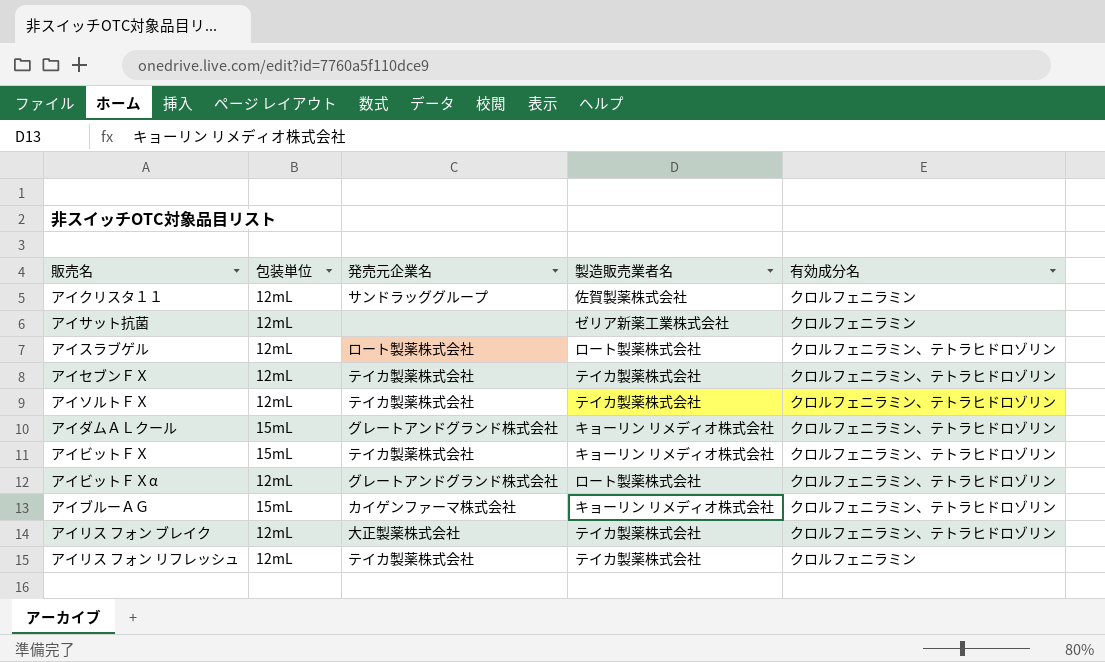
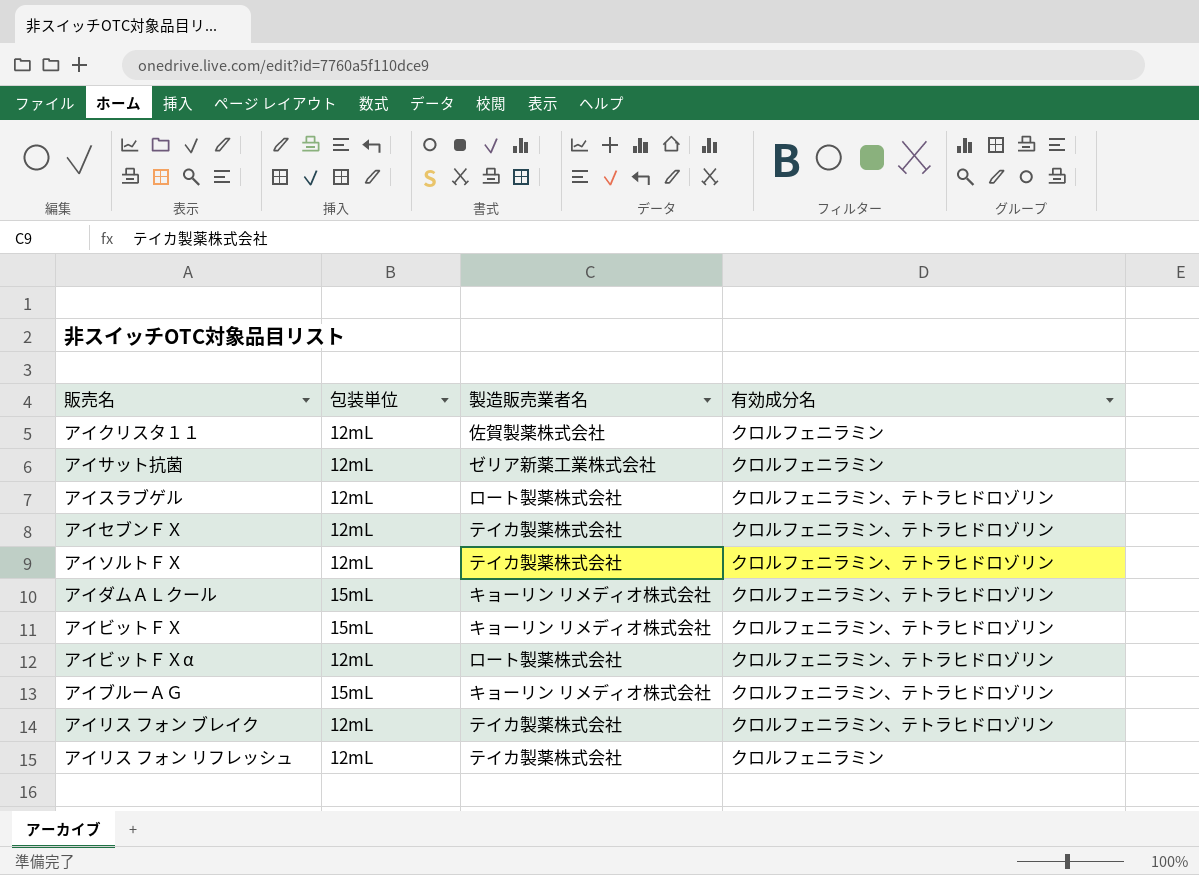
column 発売元企業名 | position: 3 -> none

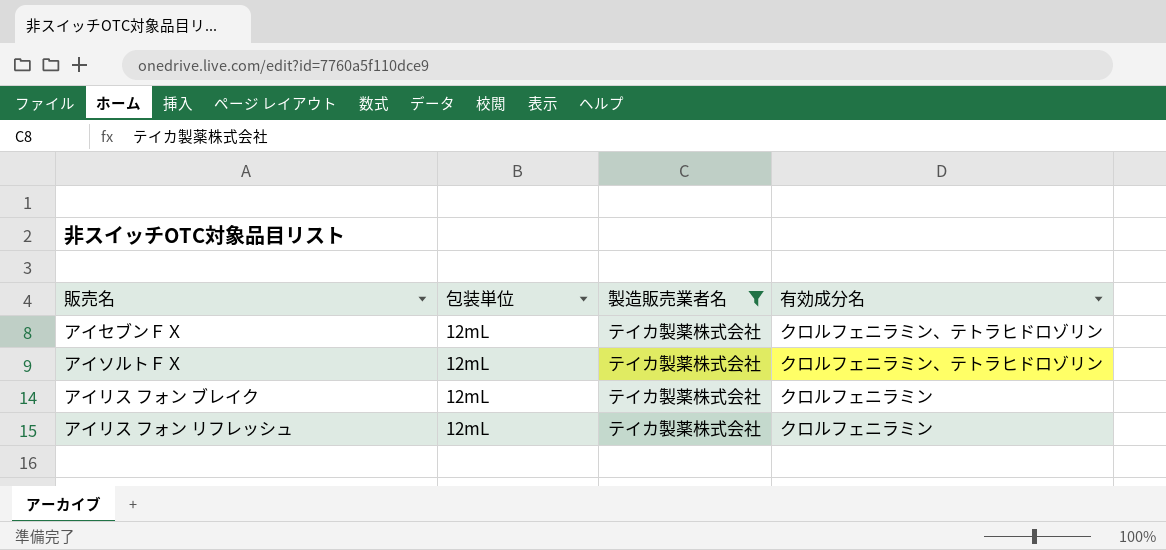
filter: none -> 製造販売業者名 = テイカ製薬株式会社
アイリス フォン ブレイク | 有効成分名: クロルフェニラミン、テトラヒドロゾリン -> クロルフェニラミン

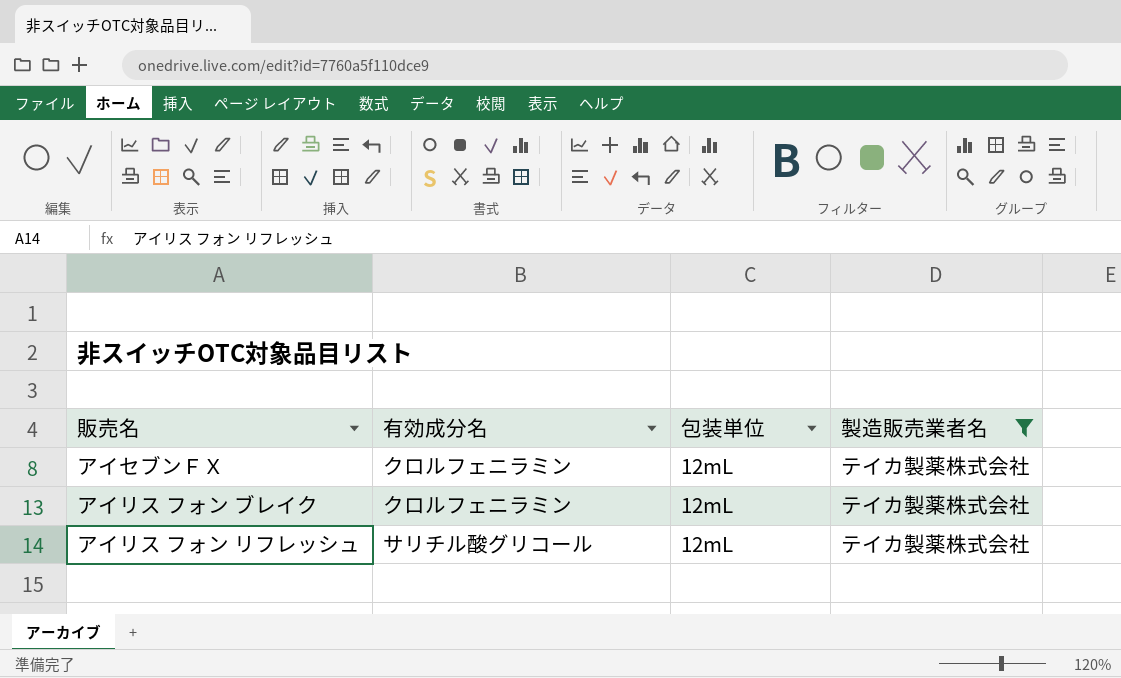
column 有効成分名 | position: 4 -> 2
row アイソルトＦＸ: 12mL | テイカ製薬株式会社 | クロルフェニラミン、テトラヒドロゾリン -> none
アイセブンＦＸ | 有効成分名: クロルフェニラミン、テトラヒドロゾリン -> クロルフェニラミン
アイリス フォン リフレッシュ | 有効成分名: クロルフェニラミン -> サリチル酸グリコール

